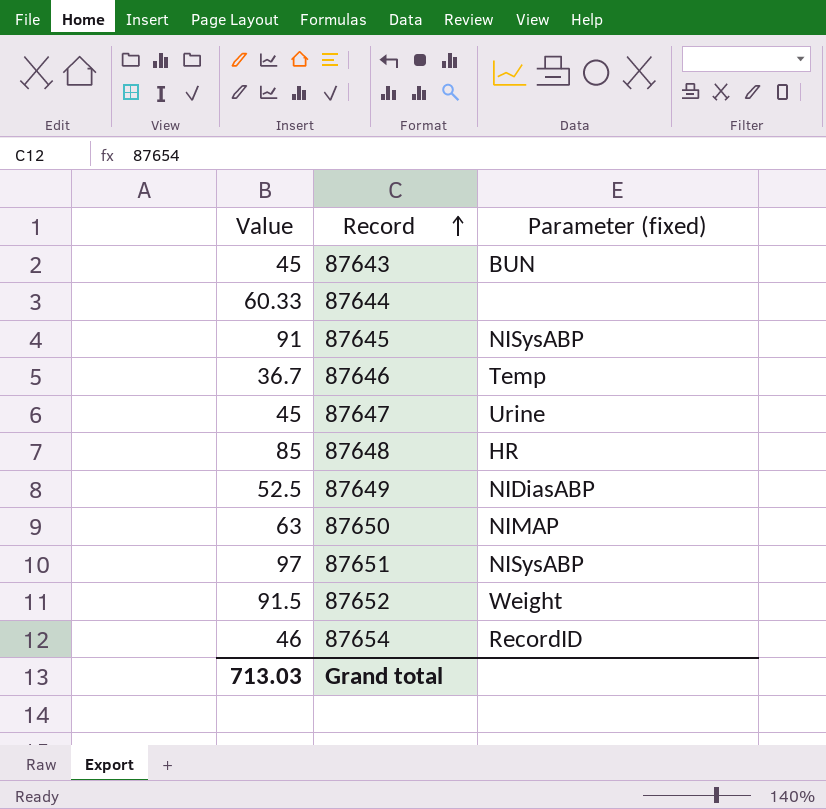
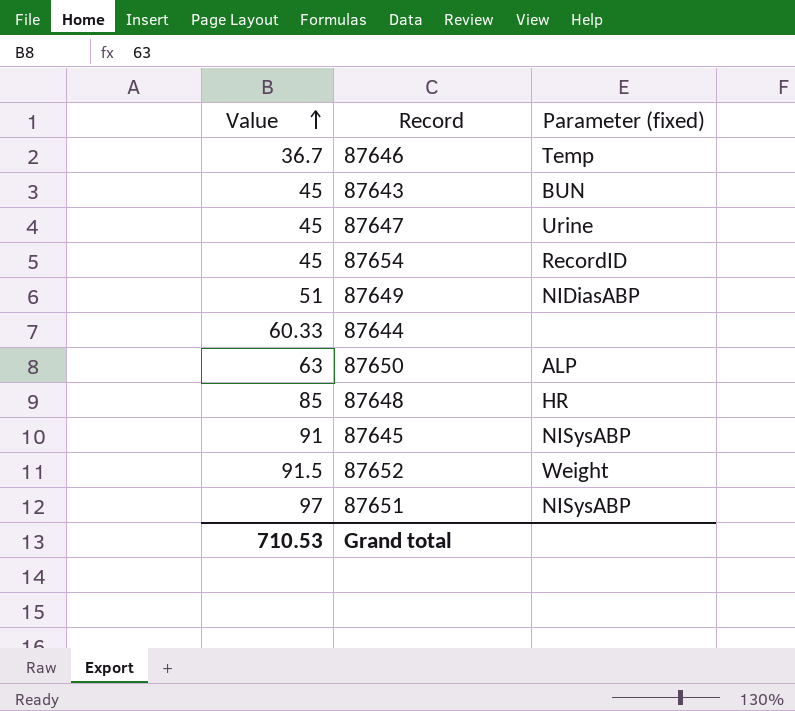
row order: Record ascending -> Value ascending
87654 | Value: 46 -> 45
87649 | Value: 52.5 -> 51
87650 | Parameter (fixed): NIMAP -> ALP
Grand total | Value: 713.03 -> 710.53

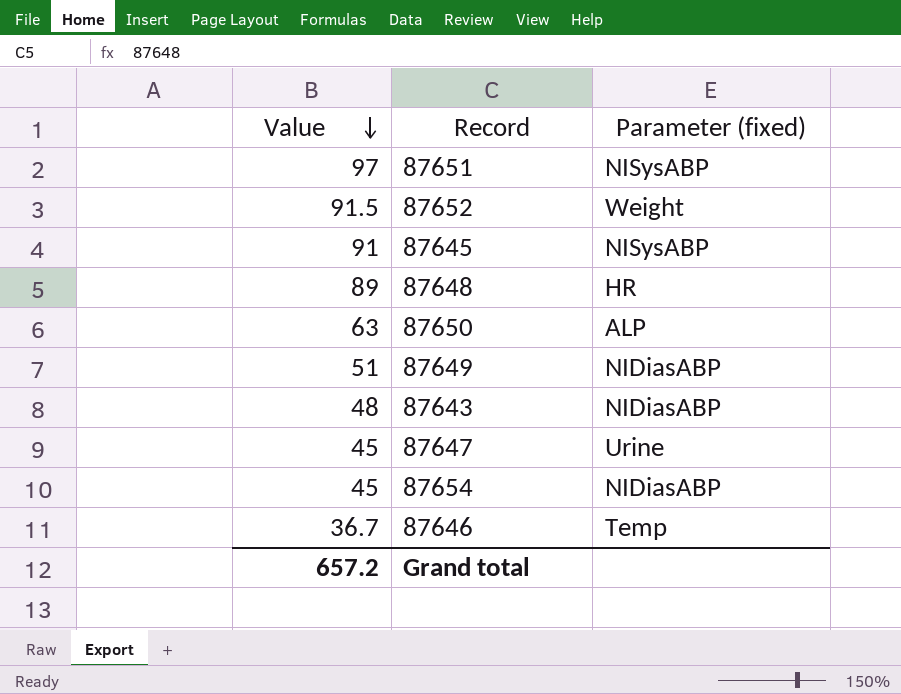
row order: Value ascending -> Value descending
row 87644: 60.33 | none -> none
87648 | Value: 85 -> 89
87643 | Value: 45 -> 48
87643 | Parameter (fixed): BUN -> NIDiasABP
87654 | Parameter (fixed): RecordID -> NIDiasABP
Grand total | Value: 710.53 -> 657.2

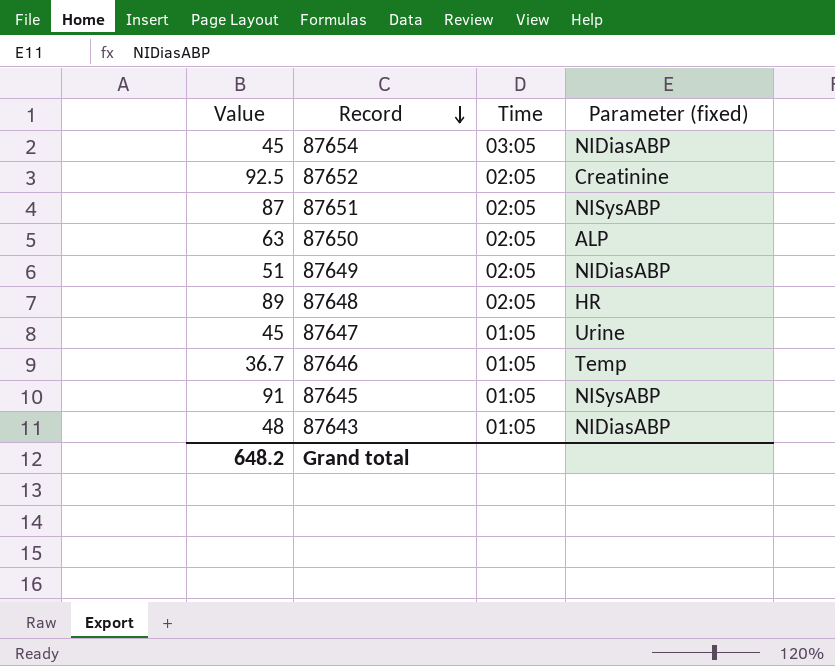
row order: Value descending -> Record descending
column Time | position: none -> 3
87652 | Value: 91.5 -> 92.5
87652 | Parameter (fixed): Weight -> Creatinine
87651 | Value: 97 -> 87
Grand total | Value: 657.2 -> 648.2

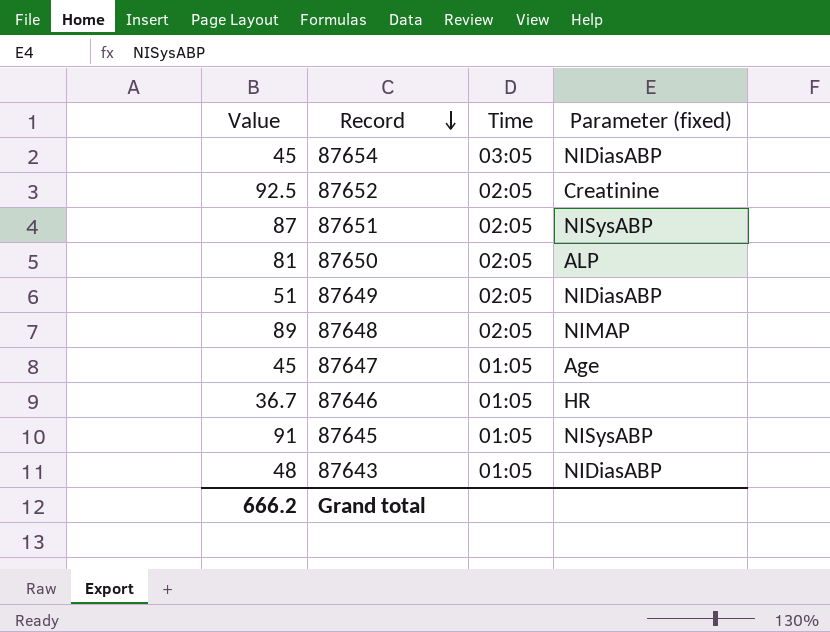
87650 | Value: 63 -> 81
87648 | Parameter (fixed): HR -> NIMAP
87647 | Parameter (fixed): Urine -> Age
87646 | Parameter (fixed): Temp -> HR
Grand total | Value: 648.2 -> 666.2

